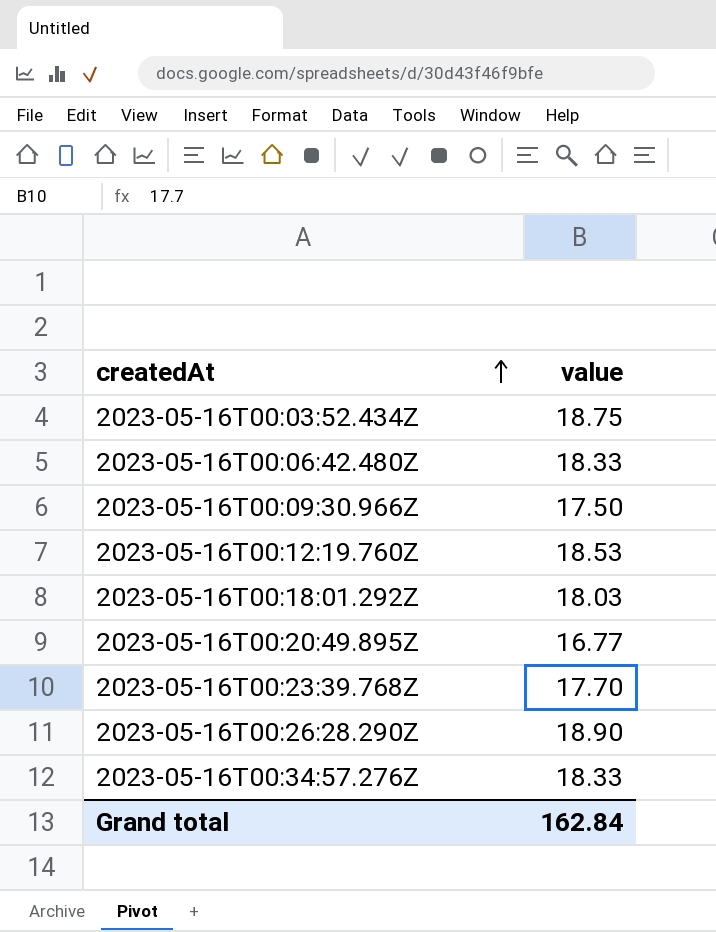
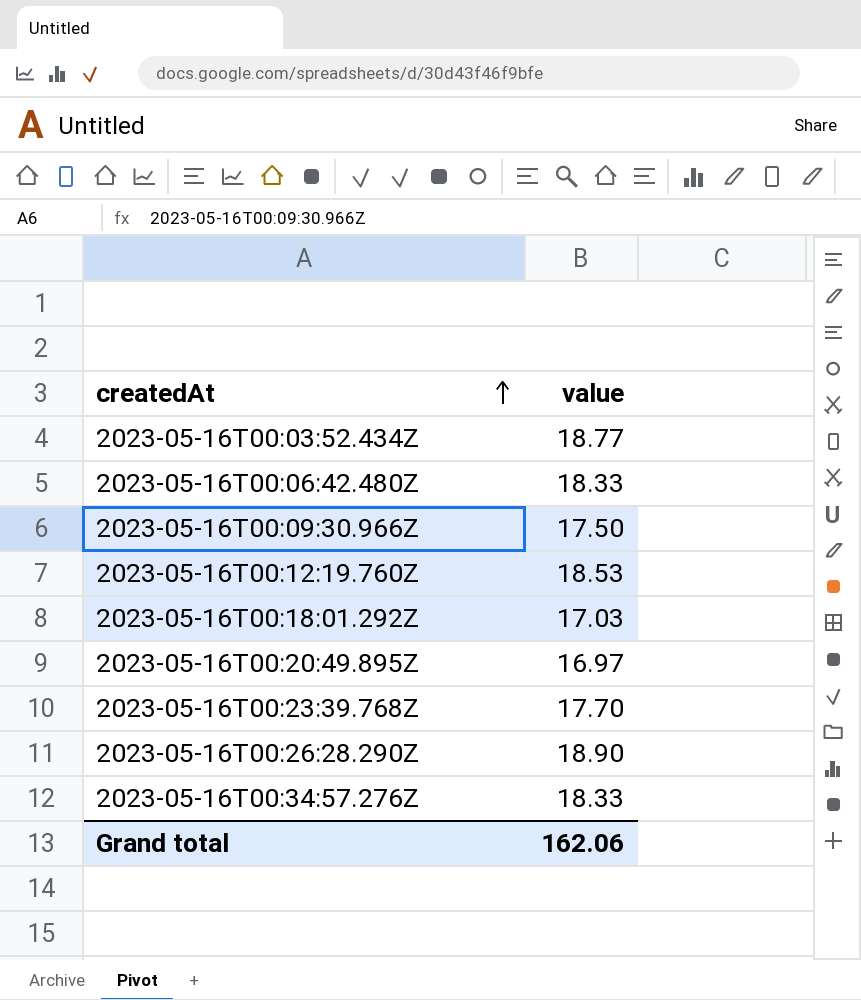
2023-05-16T00:03:52.434Z | value: 18.75 -> 18.77
2023-05-16T00:18:01.292Z | value: 18.03 -> 17.03
2023-05-16T00:20:49.895Z | value: 16.77 -> 16.97
Grand total | value: 162.84 -> 162.06

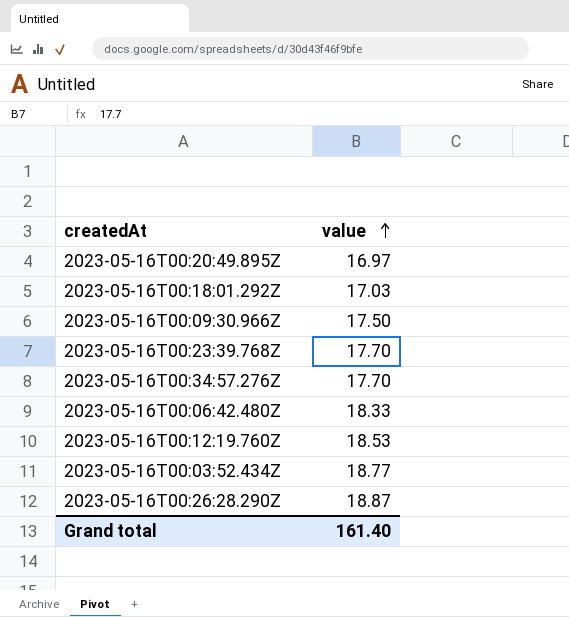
row order: createdAt ascending -> value ascending
2023-05-16T00:34:57.276Z | value: 18.33 -> 17.70
2023-05-16T00:26:28.290Z | value: 18.90 -> 18.87
Grand total | value: 162.06 -> 161.40

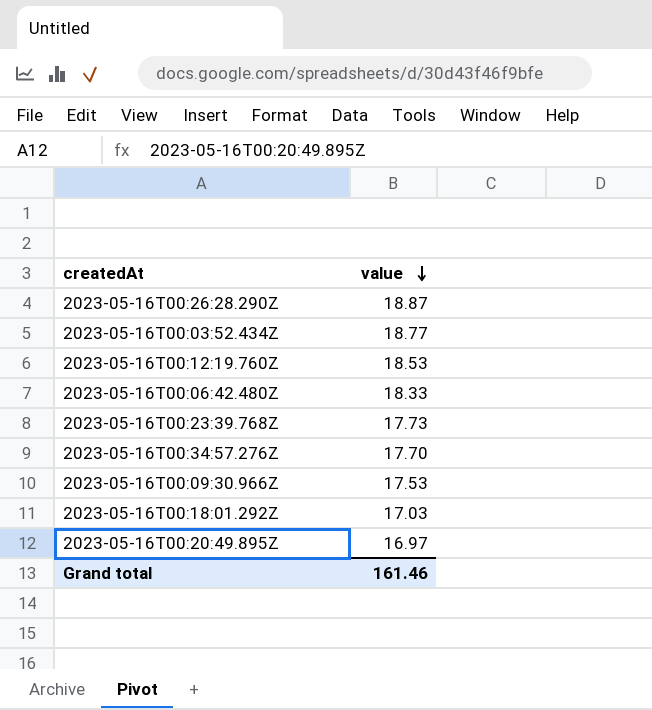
row order: value ascending -> value descending
2023-05-16T00:23:39.768Z | value: 17.70 -> 17.73
2023-05-16T00:09:30.966Z | value: 17.50 -> 17.53
Grand total | value: 161.40 -> 161.46

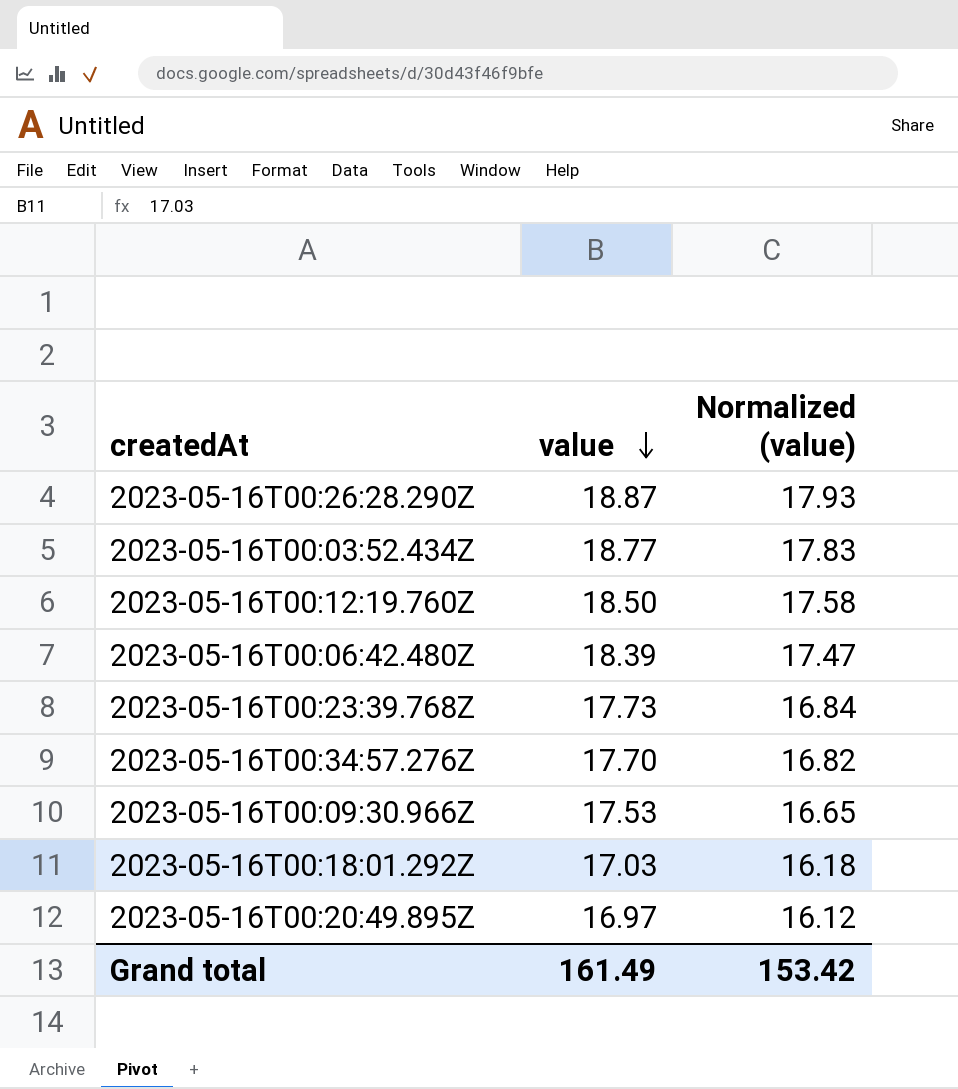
column Normalized (value) | formula: none -> [value] * 0.95
2023-05-16T00:12:19.760Z | value: 18.53 -> 18.50
2023-05-16T00:06:42.480Z | value: 18.33 -> 18.39
Grand total | value: 161.46 -> 161.49

